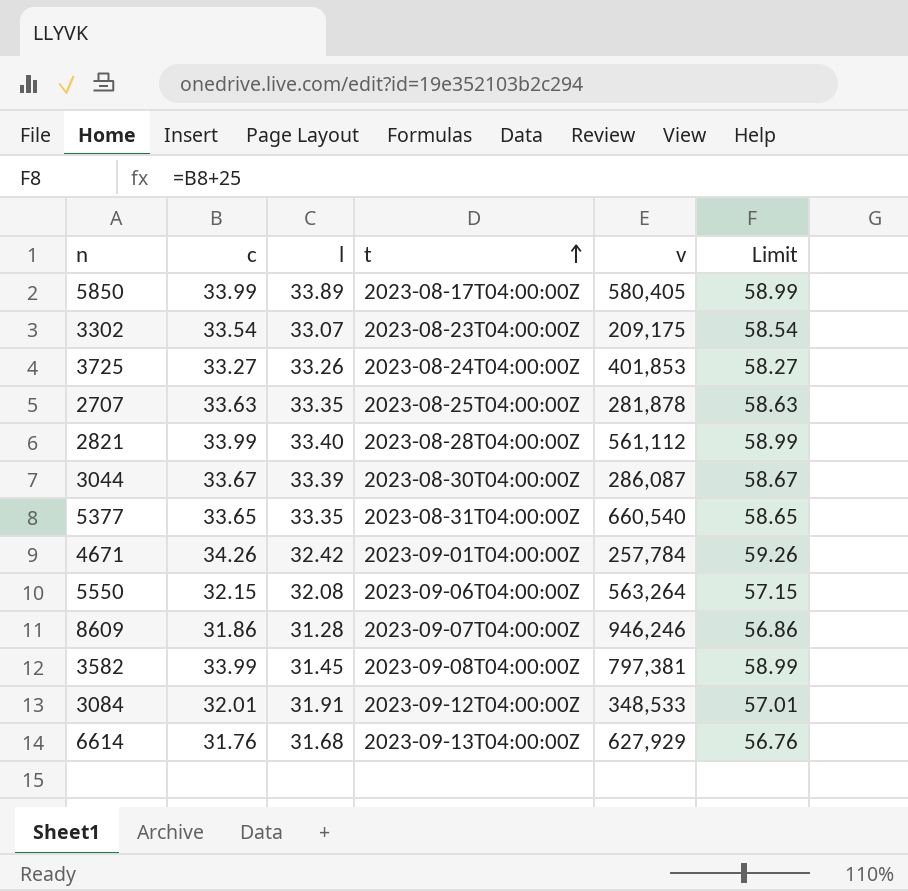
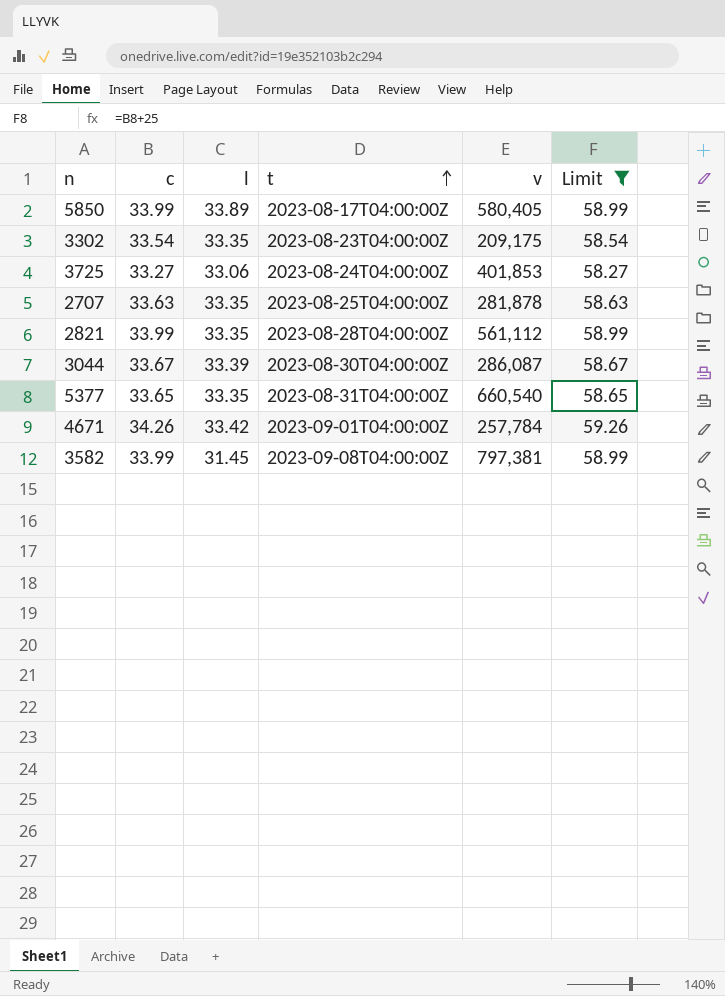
filter: none -> Limit >= 58.27
3302 | l: 33.07 -> 33.35
3725 | l: 33.26 -> 33.06
2821 | l: 33.40 -> 33.35
4671 | l: 32.42 -> 33.42

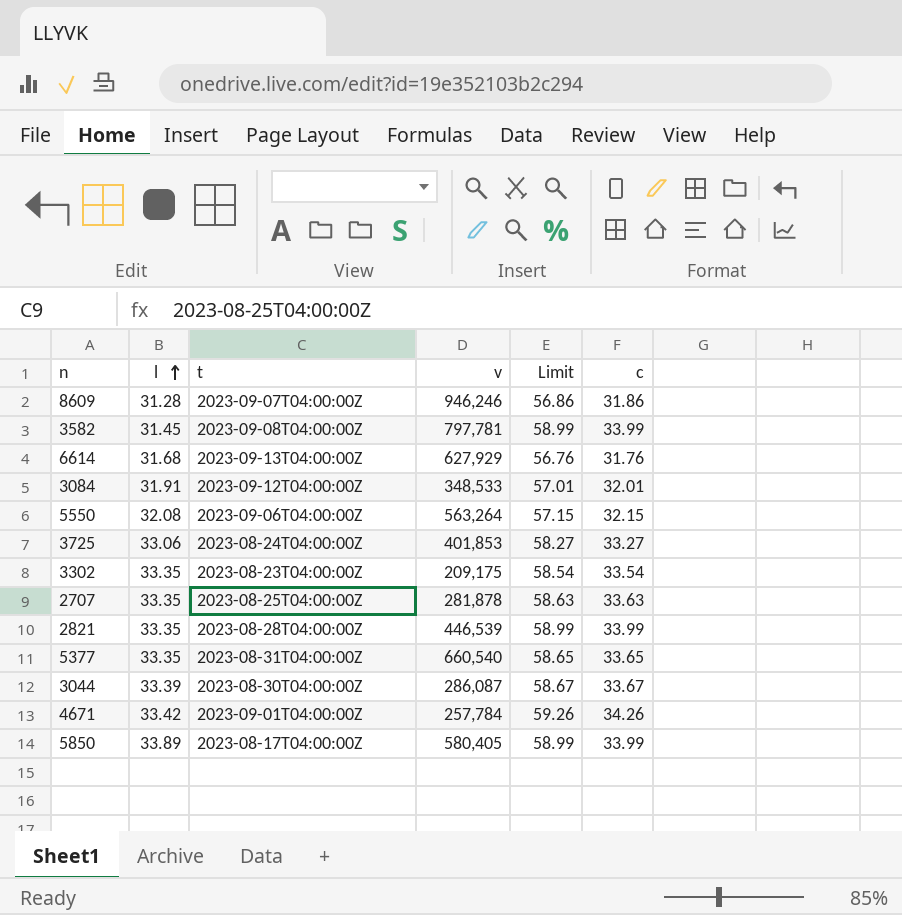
filter: Limit >= 58.27 -> none
row order: t ascending -> l ascending
column c | position: 2 -> 6
3582 | v: 797,381 -> 797,781
2821 | v: 561,112 -> 446,539

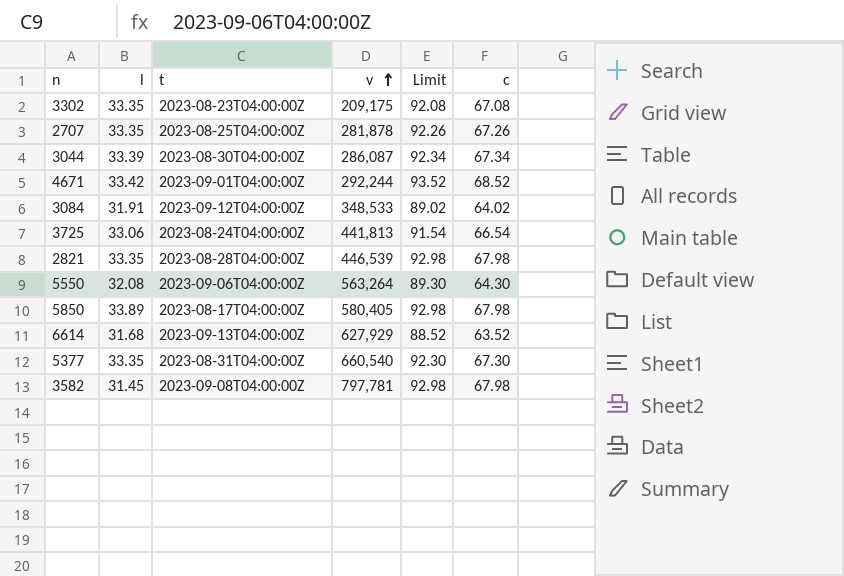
row order: l ascending -> v ascending
row 8609: 31.28 | 2023-09-07T04:00:00Z | 946,246 | 56.86 | 31.86 -> none
3302 | Limit: 58.54 -> 92.08
3302 | c: 33.54 -> 67.08
2707 | Limit: 58.63 -> 92.26
2707 | c: 33.63 -> 67.26
3044 | Limit: 58.67 -> 92.34
3044 | c: 33.67 -> 67.34
4671 | v: 257,784 -> 292,244
4671 | Limit: 59.26 -> 93.52
4671 | c: 34.26 -> 68.52
3084 | Limit: 57.01 -> 89.02
3084 | c: 32.01 -> 64.02
3725 | v: 401,853 -> 441,813
3725 | Limit: 58.27 -> 91.54
3725 | c: 33.27 -> 66.54
2821 | Limit: 58.99 -> 92.98
2821 | c: 33.99 -> 67.98
5550 | Limit: 57.15 -> 89.30
5550 | c: 32.15 -> 64.30
5850 | Limit: 58.99 -> 92.98
5850 | c: 33.99 -> 67.98
6614 | Limit: 56.76 -> 88.52
6614 | c: 31.76 -> 63.52
5377 | Limit: 58.65 -> 92.30
5377 | c: 33.65 -> 67.30
3582 | Limit: 58.99 -> 92.98
3582 | c: 33.99 -> 67.98

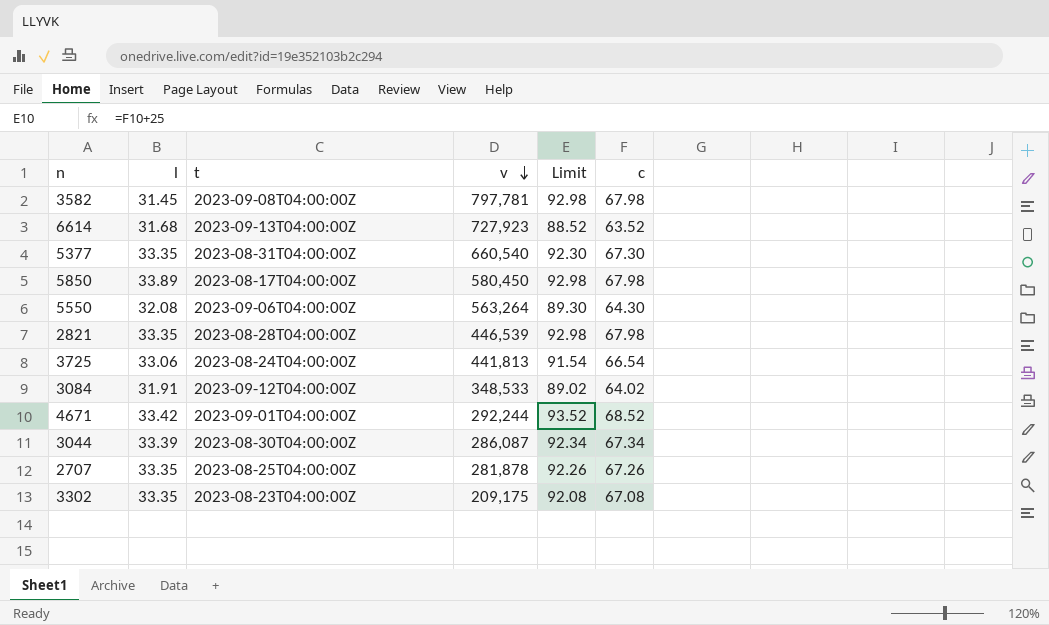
row order: v ascending -> v descending
6614 | v: 627,929 -> 727,923
5850 | v: 580,405 -> 580,450

